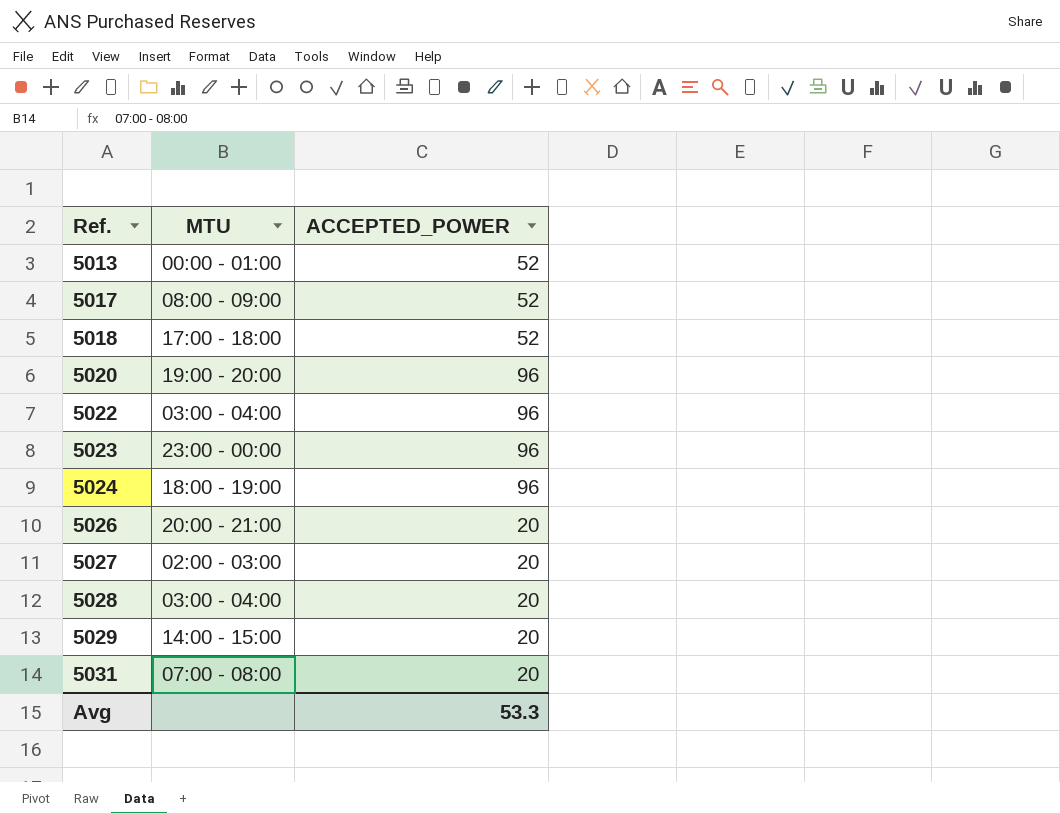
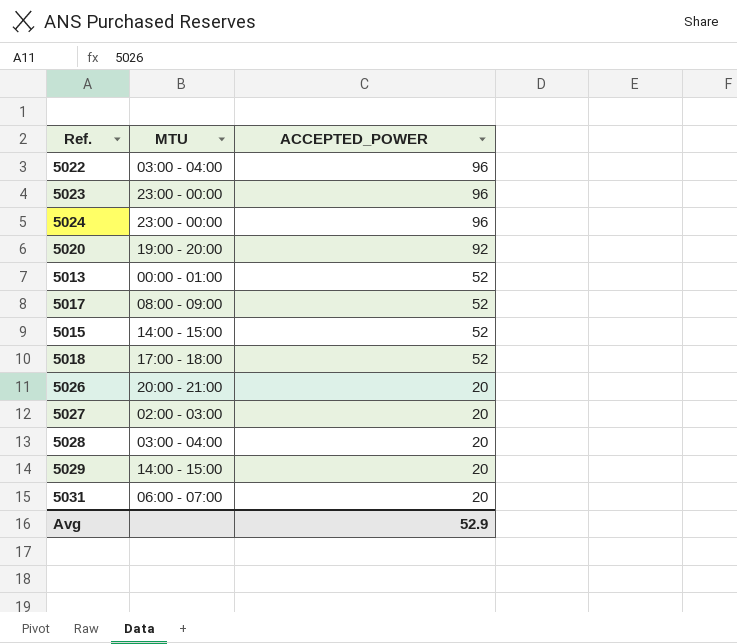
row order: Ref. ascending -> ACCEPTED_POWER descending
5024 | MTU: 18:00 - 19:00 -> 23:00 - 00:00
5020 | ACCEPTED_POWER: 96 -> 92
row 5015: none -> 14:00 - 15:00 | 52
5031 | MTU: 07:00 - 08:00 -> 06:00 - 07:00
Avg | ACCEPTED_POWER: 53.3 -> 52.9

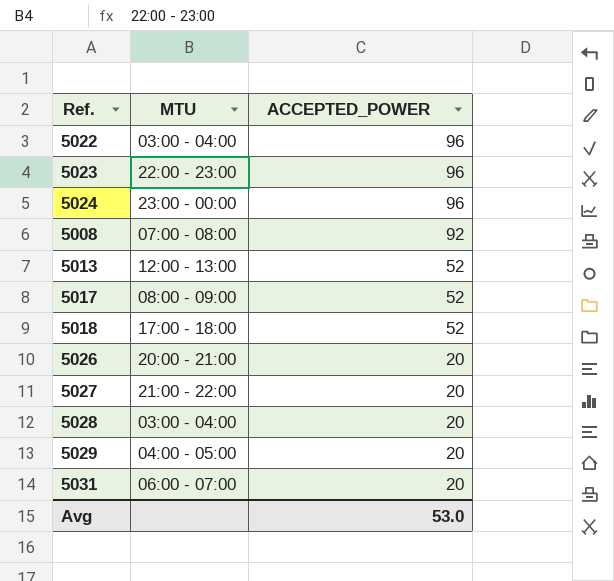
row 5020: 19:00 - 20:00 | 92 -> none
row 5015: 14:00 - 15:00 | 52 -> none
5023 | MTU: 23:00 - 00:00 -> 22:00 - 23:00
row 5008: none -> 07:00 - 08:00 | 92
5013 | MTU: 00:00 - 01:00 -> 12:00 - 13:00
5027 | MTU: 02:00 - 03:00 -> 21:00 - 22:00
5029 | MTU: 14:00 - 15:00 -> 04:00 - 05:00
Avg | ACCEPTED_POWER: 52.9 -> 53.0

